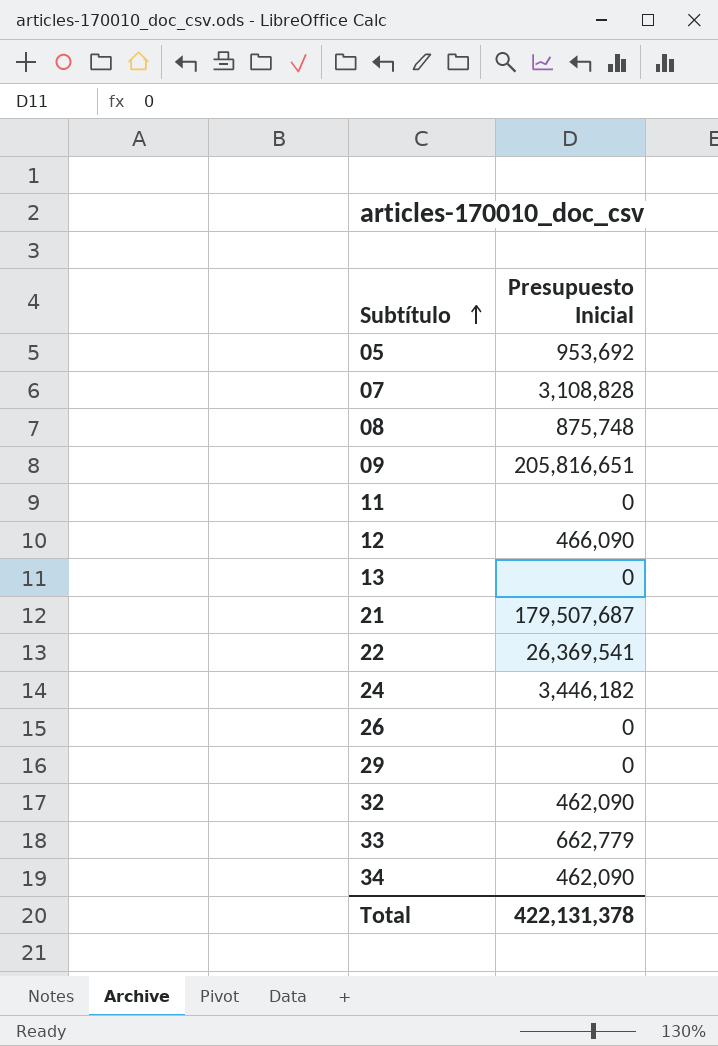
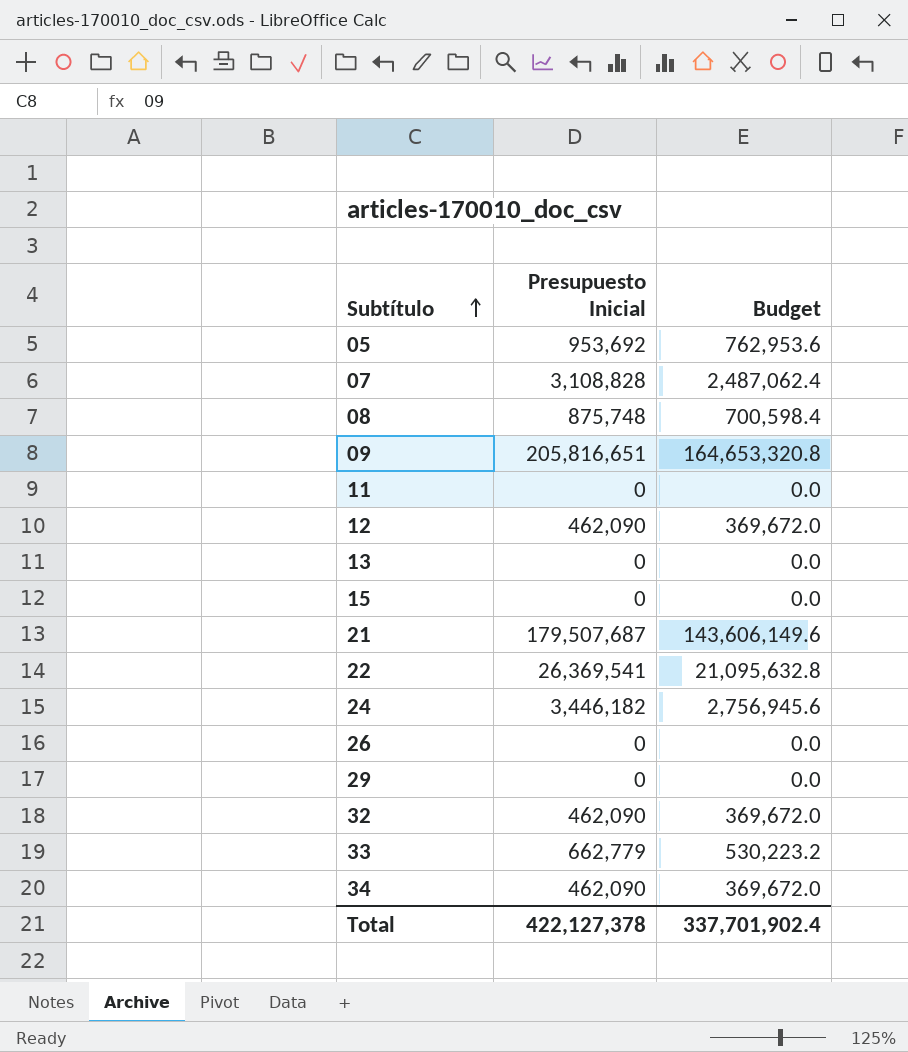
column Budget | formula: none -> [Presupuesto Inicial] * 0.8
12 | Presupuesto Inicial: 466,090 -> 462,090
row 15: none -> 0 | 0.0
Total | Presupuesto Inicial: 422,131,378 -> 422,127,378

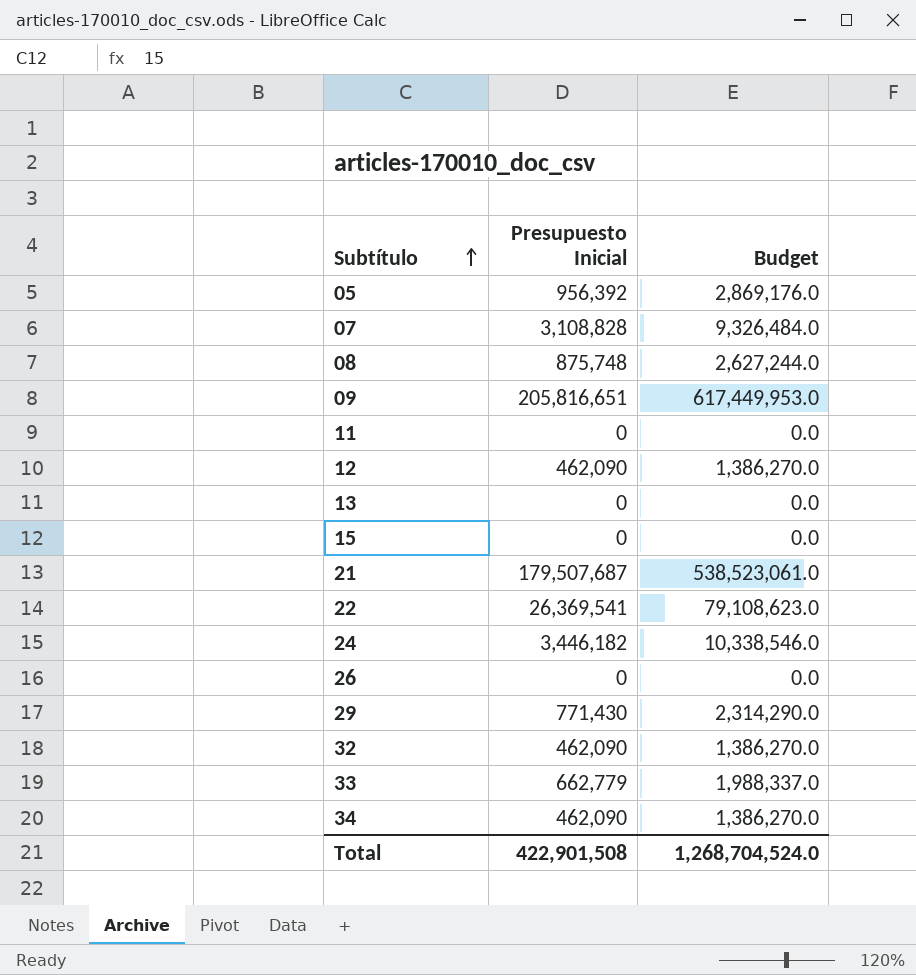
column Budget | formula: [Presupuesto Inicial] * 0.8 -> [Presupuesto Inicial] * 3
05 | Presupuesto Inicial: 953,692 -> 956,392
29 | Presupuesto Inicial: 0 -> 771,430
Total | Presupuesto Inicial: 422,127,378 -> 422,901,508
Total | Budget: 337,701,902.4 -> 1,268,704,524.0

